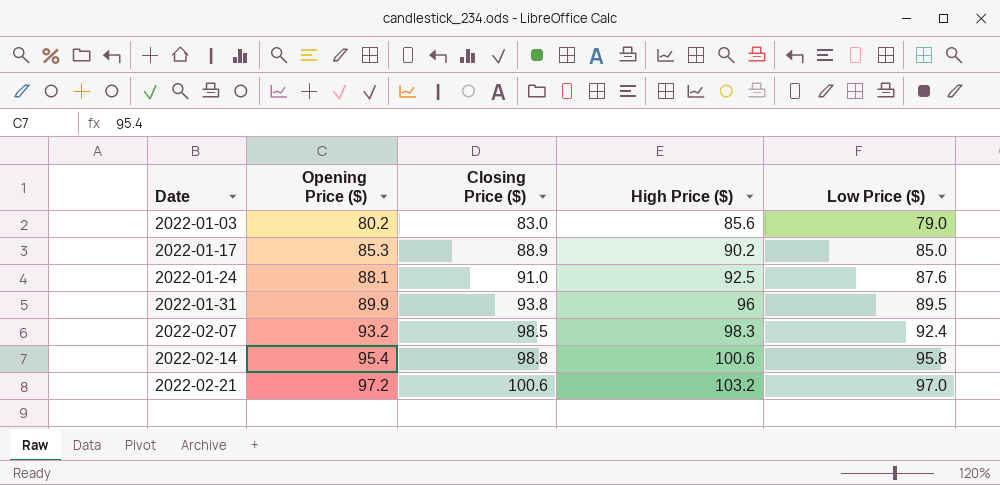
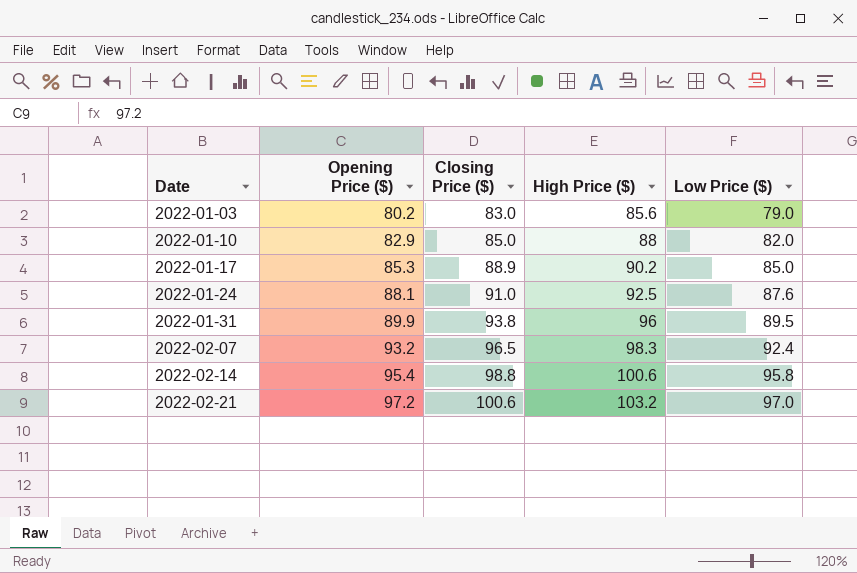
row 2022-01-10: none -> 82.9 | 85.0 | 88 | 82.0
2022-02-07 | Closing Price ($): 98.5 -> 96.5

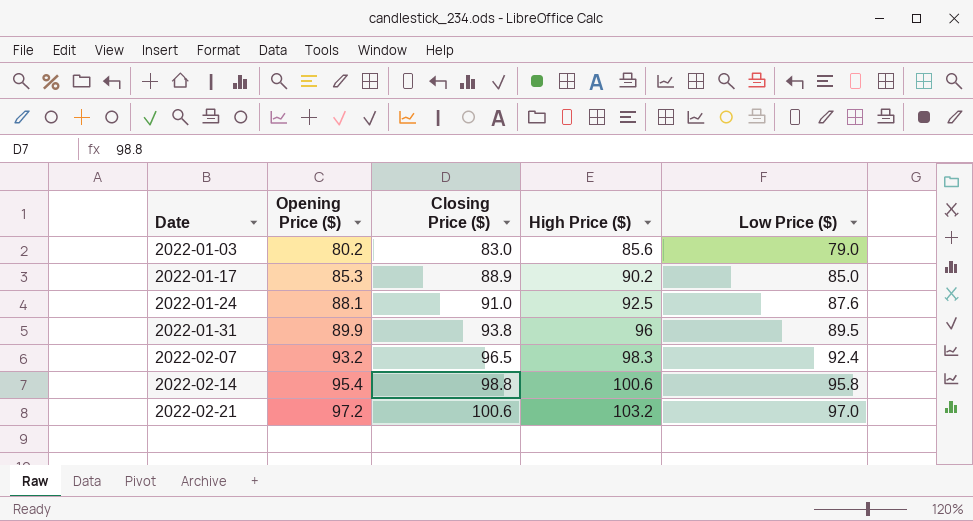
row 2022-01-10: 82.9 | 85.0 | 88 | 82.0 -> none

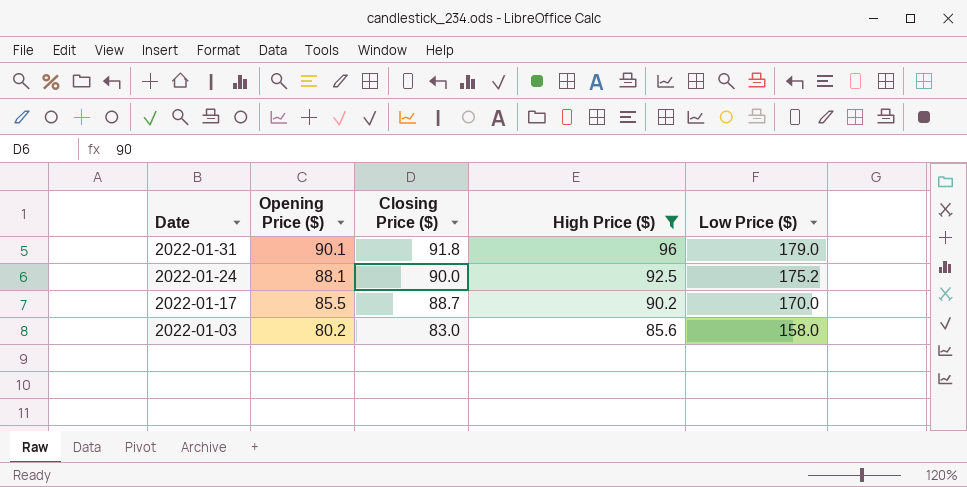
filter: none -> High Price ($) <= 96
row order: Date ascending -> Date descending
2022-01-31 | Opening Price ($): 89.9 -> 90.1
2022-01-31 | Closing Price ($): 93.8 -> 91.8
2022-01-31 | Low Price ($): 89.5 -> 179.0
2022-01-24 | Closing Price ($): 91.0 -> 90.0
2022-01-24 | Low Price ($): 87.6 -> 175.2
2022-01-17 | Opening Price ($): 85.3 -> 85.5
2022-01-17 | Closing Price ($): 88.9 -> 88.7
2022-01-17 | Low Price ($): 85.0 -> 170.0
2022-01-03 | Low Price ($): 79.0 -> 158.0

